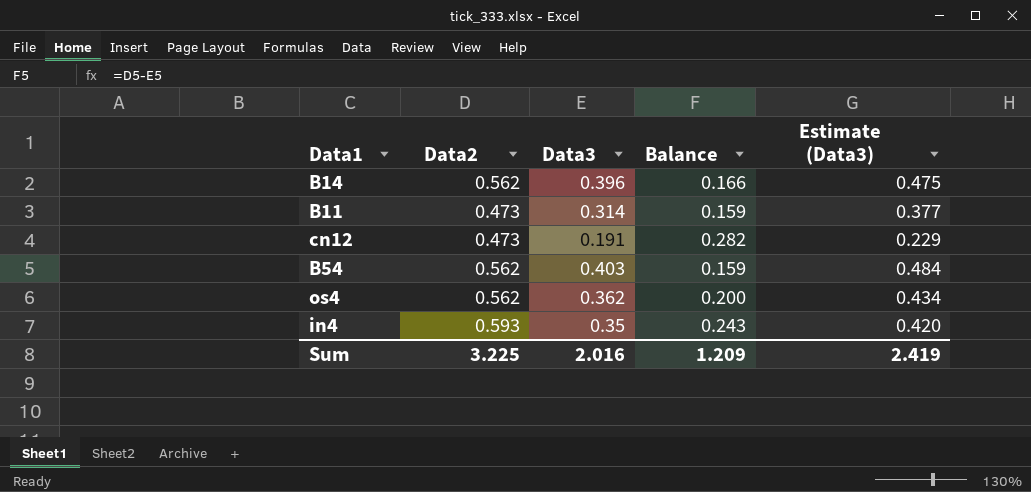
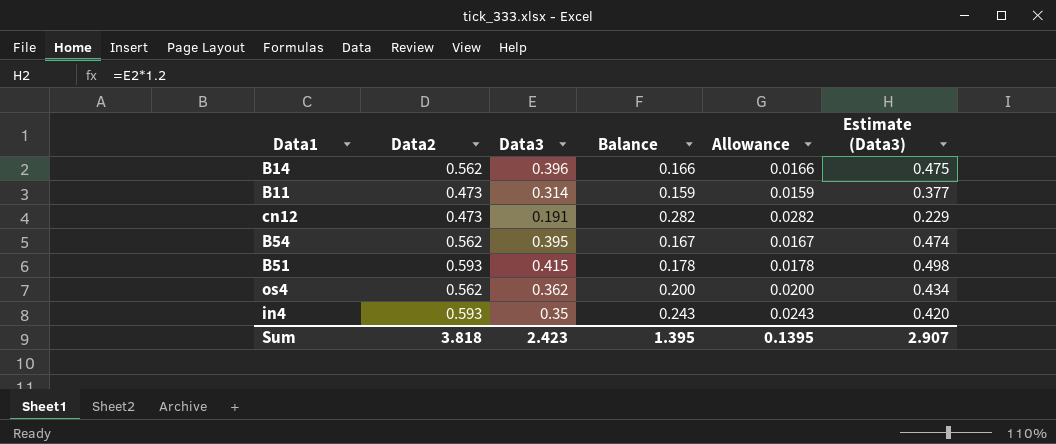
column Allowance | formula: none -> [Balance] * 0.1
B54 | Data3: 0.403 -> 0.395
B54 | Balance: 0.159 -> 0.167
B54 | Estimate (Data3): 0.484 -> 0.474
row B51: none -> 0.593 | 0.415 | 0.178 | 0.0178 | 0.498
Sum | Data2: 3.225 -> 3.818
Sum | Data3: 2.016 -> 2.423
Sum | Balance: 1.209 -> 1.395
Sum | Estimate (Data3): 2.419 -> 2.907

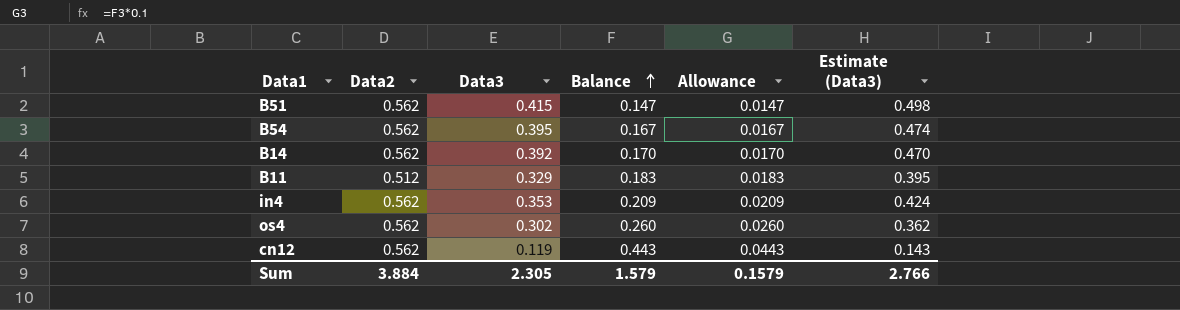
row order: none -> Balance ascending
B51 | Data2: 0.593 -> 0.562
B51 | Balance: 0.178 -> 0.147
B51 | Allowance: 0.0178 -> 0.0147
B14 | Data3: 0.396 -> 0.392
B14 | Balance: 0.166 -> 0.170
B14 | Allowance: 0.0166 -> 0.0170
B14 | Estimate (Data3): 0.475 -> 0.470
B11 | Data2: 0.473 -> 0.512
B11 | Data3: 0.314 -> 0.329
B11 | Balance: 0.159 -> 0.183
B11 | Allowance: 0.0159 -> 0.0183
B11 | Estimate (Data3): 0.377 -> 0.395
in4 | Data2: 0.593 -> 0.562
in4 | Data3: 0.35 -> 0.353
in4 | Balance: 0.243 -> 0.209
in4 | Allowance: 0.0243 -> 0.0209
in4 | Estimate (Data3): 0.420 -> 0.424
os4 | Data3: 0.362 -> 0.302
os4 | Balance: 0.200 -> 0.260
os4 | Allowance: 0.0200 -> 0.0260
os4 | Estimate (Data3): 0.434 -> 0.362
cn12 | Data2: 0.473 -> 0.562
cn12 | Data3: 0.191 -> 0.119
cn12 | Balance: 0.282 -> 0.443
cn12 | Allowance: 0.0282 -> 0.0443
cn12 | Estimate (Data3): 0.229 -> 0.143
Sum | Data2: 3.818 -> 3.884
Sum | Data3: 2.423 -> 2.305
Sum | Balance: 1.395 -> 1.579
Sum | Allowance: 0.1395 -> 0.1579
Sum | Estimate (Data3): 2.907 -> 2.766

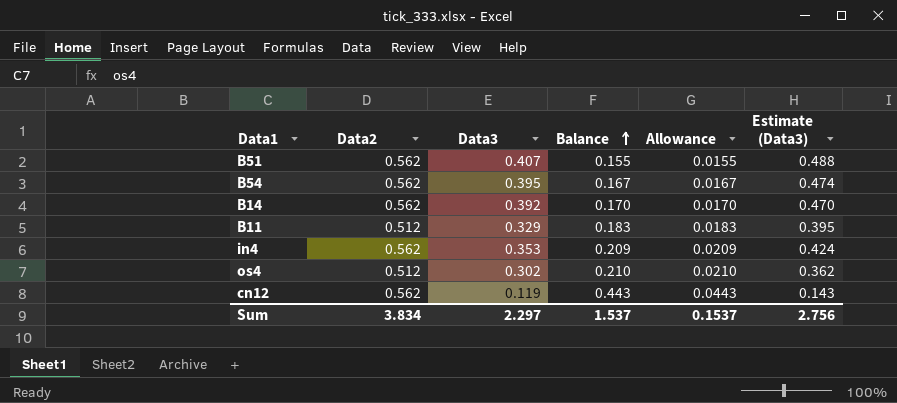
B51 | Data3: 0.415 -> 0.407
B51 | Balance: 0.147 -> 0.155
B51 | Allowance: 0.0147 -> 0.0155
B51 | Estimate (Data3): 0.498 -> 0.488
os4 | Data2: 0.562 -> 0.512
os4 | Balance: 0.260 -> 0.210
os4 | Allowance: 0.0260 -> 0.0210
Sum | Data2: 3.884 -> 3.834
Sum | Data3: 2.305 -> 2.297
Sum | Balance: 1.579 -> 1.537
Sum | Allowance: 0.1579 -> 0.1537
Sum | Estimate (Data3): 2.766 -> 2.756

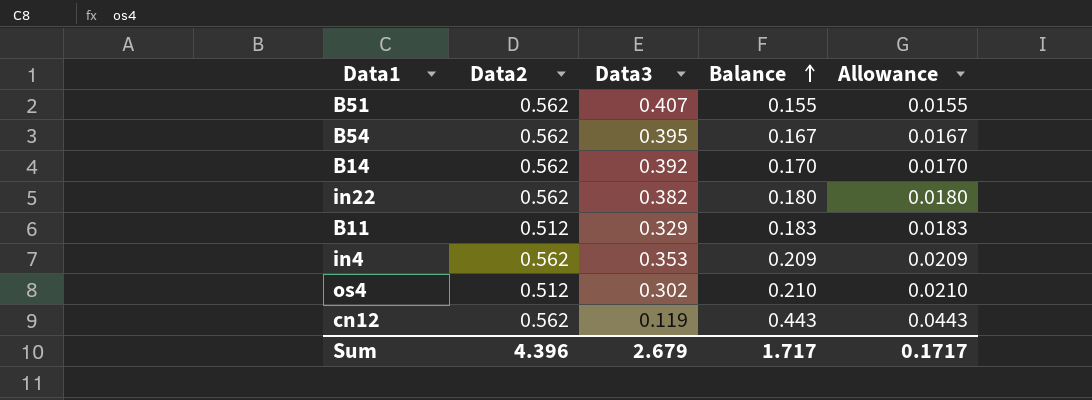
column Estimate (Data3) | formula: [Data3] * 1.2 -> none
row in22: none -> 0.562 | 0.382 | 0.180 | 0.0180
Sum | Data2: 3.834 -> 4.396
Sum | Data3: 2.297 -> 2.679
Sum | Balance: 1.537 -> 1.717
Sum | Allowance: 0.1537 -> 0.1717

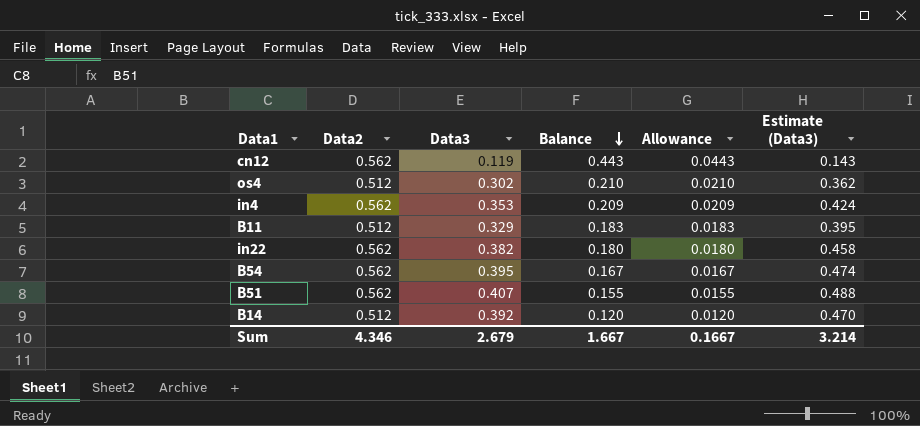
row order: Balance ascending -> Balance descending
column Estimate (Data3) | formula: none -> [Data3] * 1.2
B14 | Data2: 0.562 -> 0.512
B14 | Balance: 0.170 -> 0.120
B14 | Allowance: 0.0170 -> 0.0120
Sum | Data2: 4.396 -> 4.346
Sum | Balance: 1.717 -> 1.667
Sum | Allowance: 0.1717 -> 0.1667

